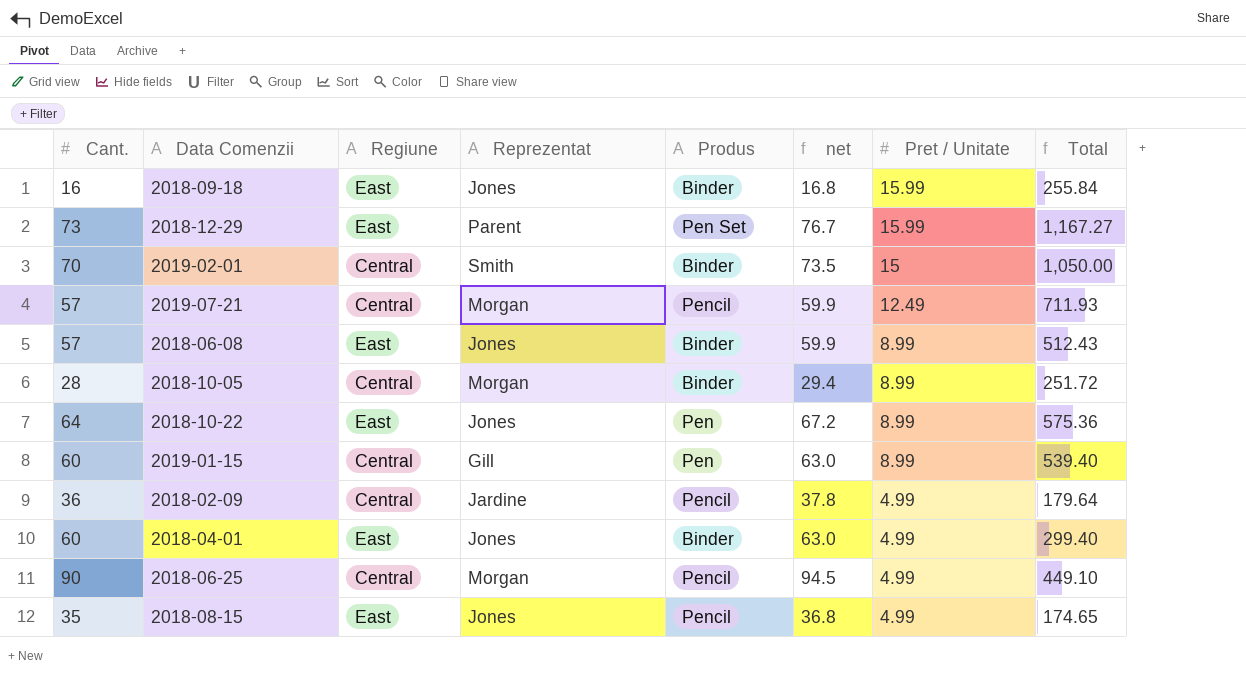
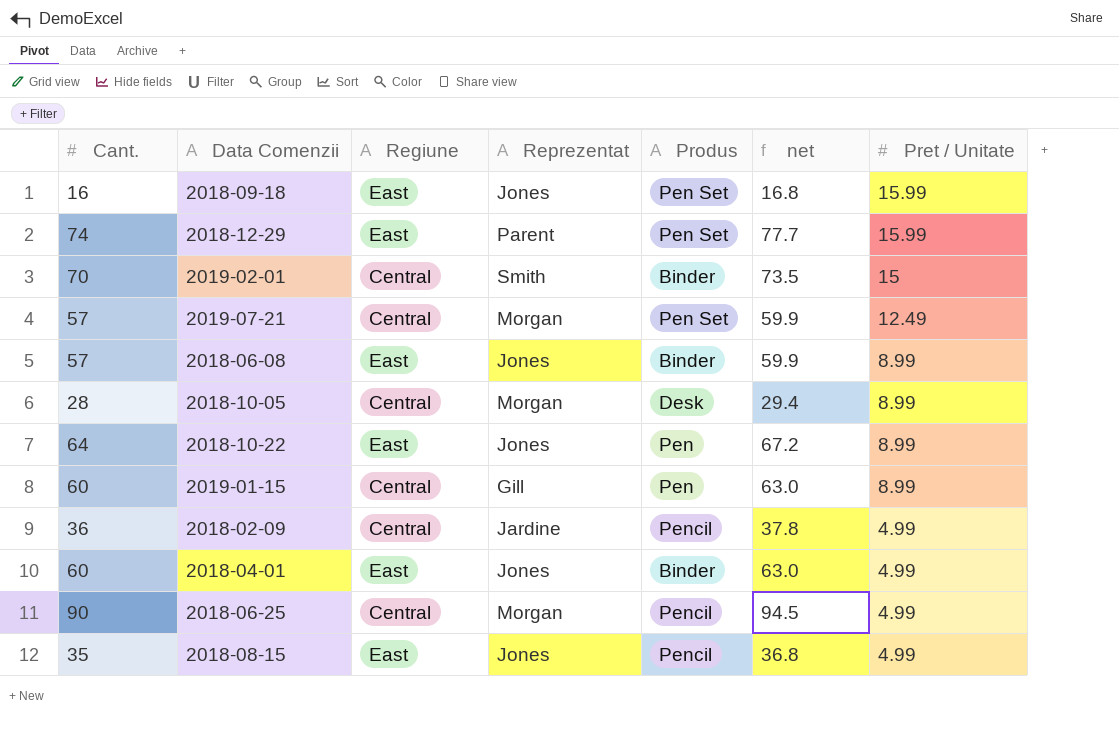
column Total | formula: [Cant.] * [Pret / Unitate] -> none
2018-09-18 | Produs: Binder -> Pen Set
2018-12-29 | Cant.: 73 -> 74
2018-12-29 | net: 76.7 -> 77.7
2019-07-21 | Produs: Pencil -> Pen Set
2018-10-05 | Produs: Binder -> Desk

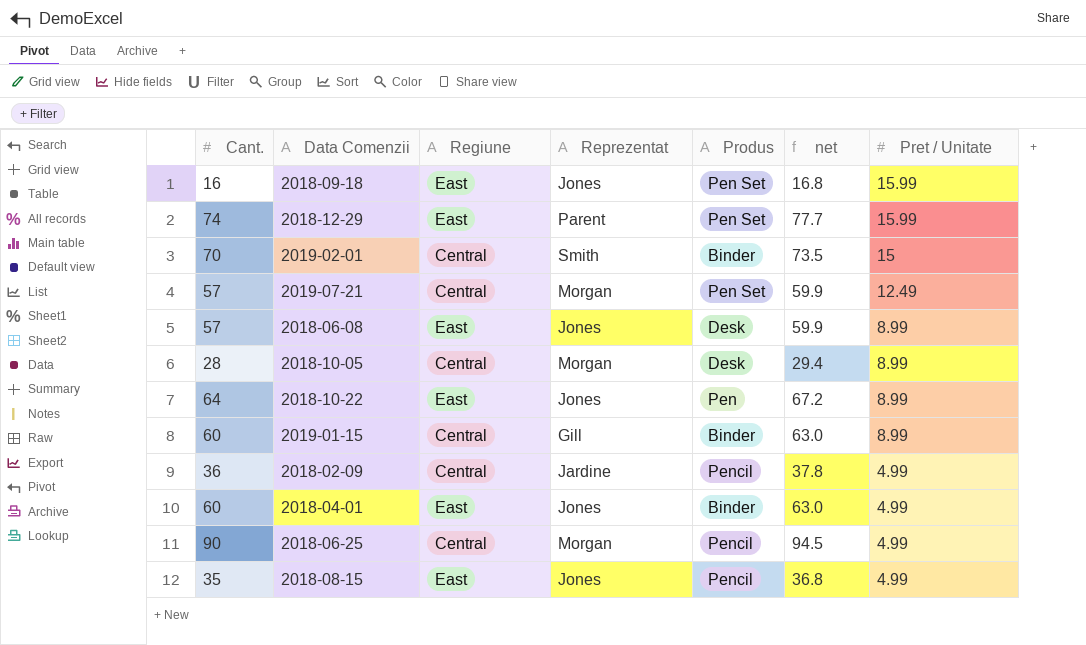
2018-06-08 | Produs: Binder -> Desk
2019-01-15 | Produs: Pen -> Binder

